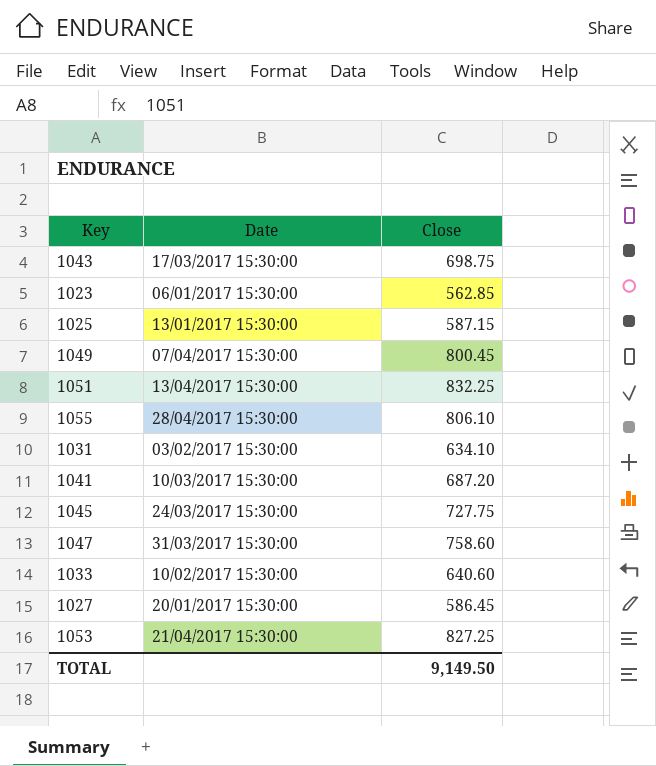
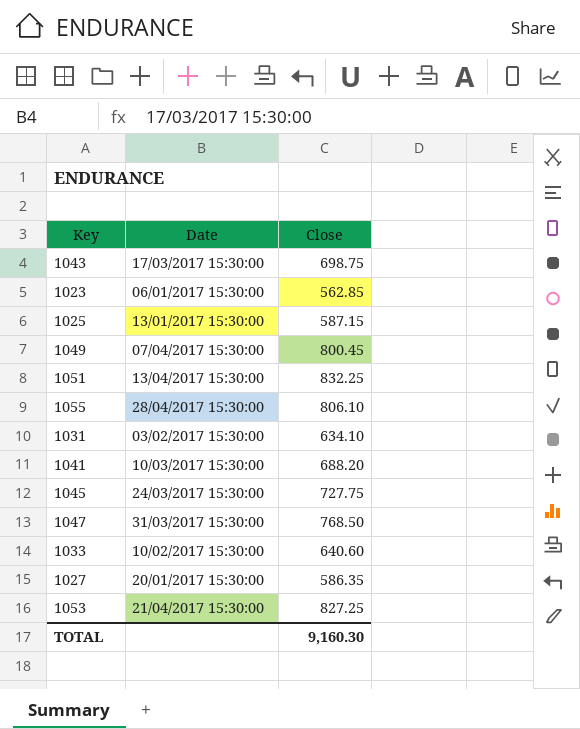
1041 | Close: 687.20 -> 688.20
1047 | Close: 758.60 -> 768.50
1027 | Close: 586.45 -> 586.35
TOTAL | Close: 9,149.50 -> 9,160.30

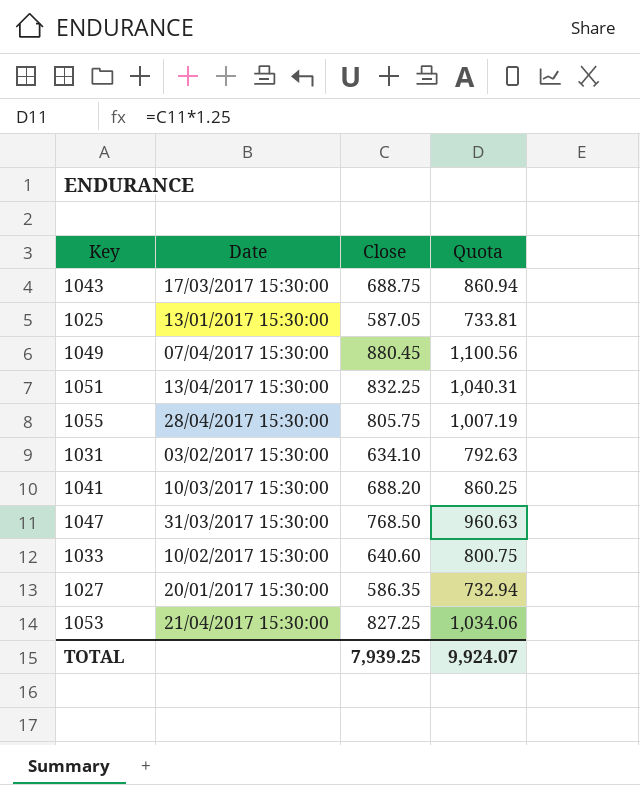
column Quota | formula: none -> [Close] * 1.25
row 1023: 06/01/2017 15:30:00 | 562.85 -> none
row 1045: 24/03/2017 15:30:00 | 727.75 -> none
1043 | Close: 698.75 -> 688.75
1025 | Close: 587.15 -> 587.05
1049 | Close: 800.45 -> 880.45
1055 | Close: 806.10 -> 805.75
TOTAL | Close: 9,160.30 -> 7,939.25

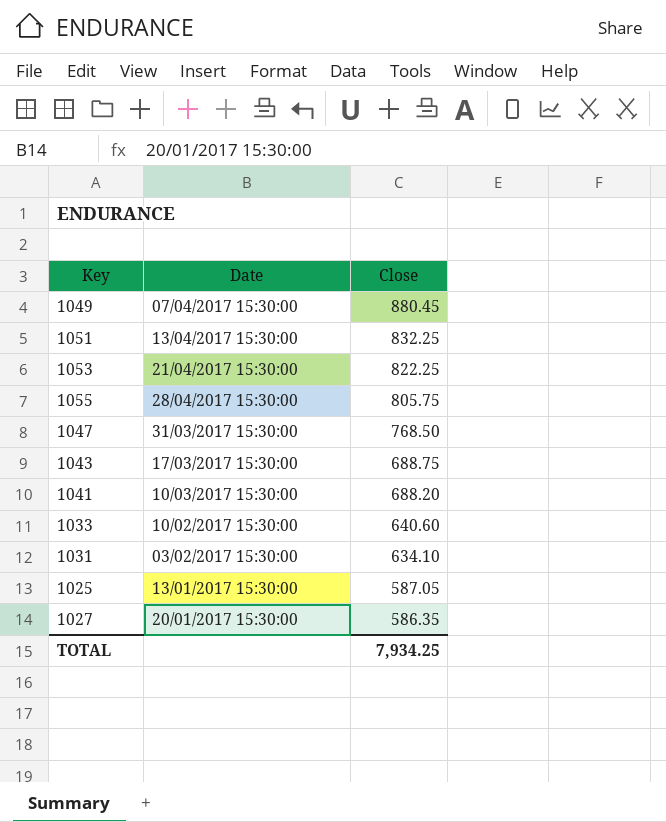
row order: none -> Close descending
column Quota | formula: [Close] * 1.25 -> none
1053 | Close: 827.25 -> 822.25
TOTAL | Close: 7,939.25 -> 7,934.25

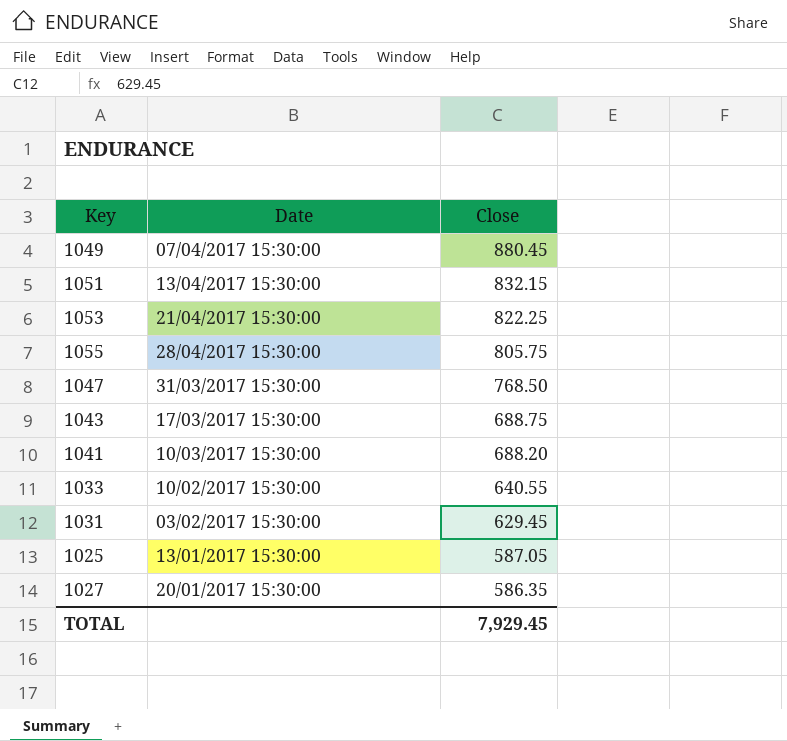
1051 | Close: 832.25 -> 832.15
1033 | Close: 640.60 -> 640.55
1031 | Close: 634.10 -> 629.45
TOTAL | Close: 7,934.25 -> 7,929.45

